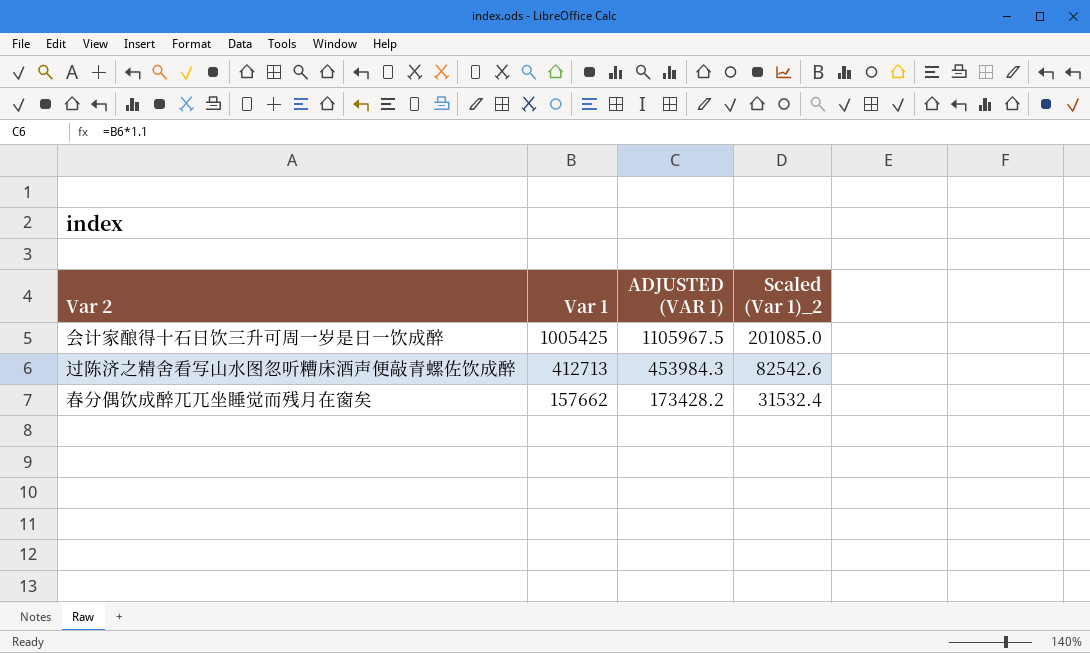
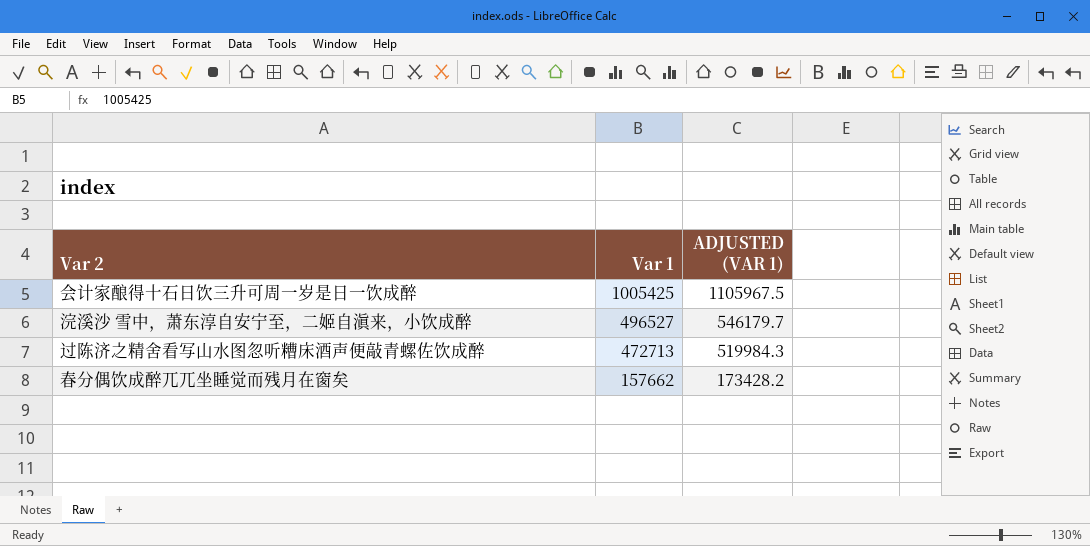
column Scaled (Var 1)_2 | formula: [Var 1] * 0.2 -> none
row 浣溪沙 雪中，萧东淳自安宁至，二姬自滇来，小饮成醉: none -> 496527 | 546179.7
过陈济之精舍看写山水图忽听糟床酒声便敲青螺佐饮成醉 | Var 1: 412713 -> 472713
过陈济之精舍看写山水图忽听糟床酒声便敲青螺佐饮成醉 | ADJUSTED (VAR 1): 453984.3 -> 519984.3

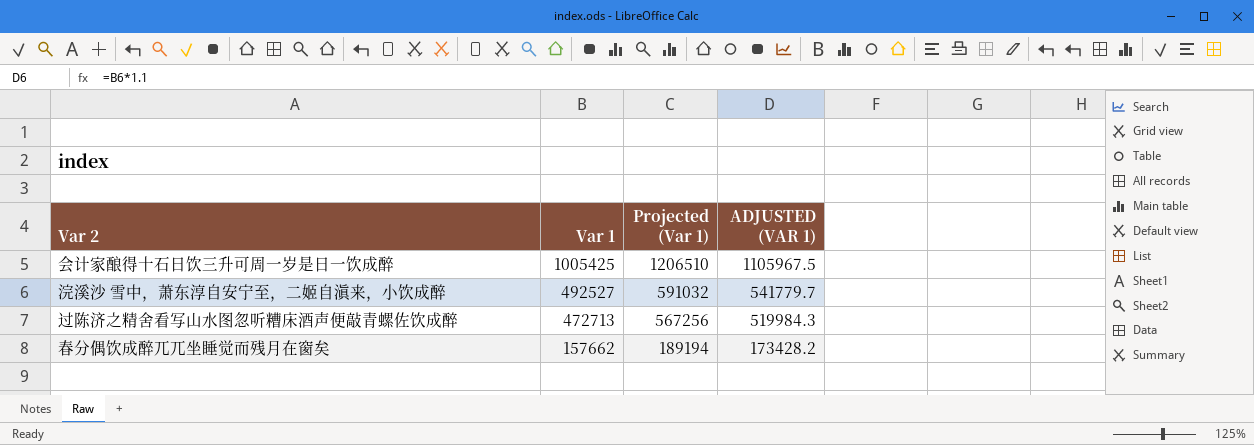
column Projected (Var 1) | formula: none -> [Var 1] * 1.2
浣溪沙 雪中，萧东淳自安宁至，二姬自滇来，小饮成醉 | Var 1: 496527 -> 492527
浣溪沙 雪中，萧东淳自安宁至，二姬自滇来，小饮成醉 | ADJUSTED (VAR 1): 546179.7 -> 541779.7

